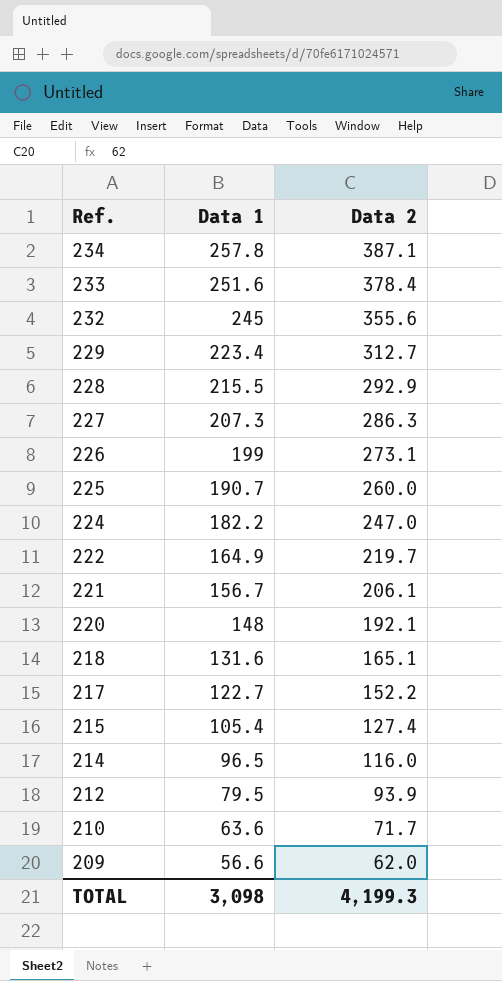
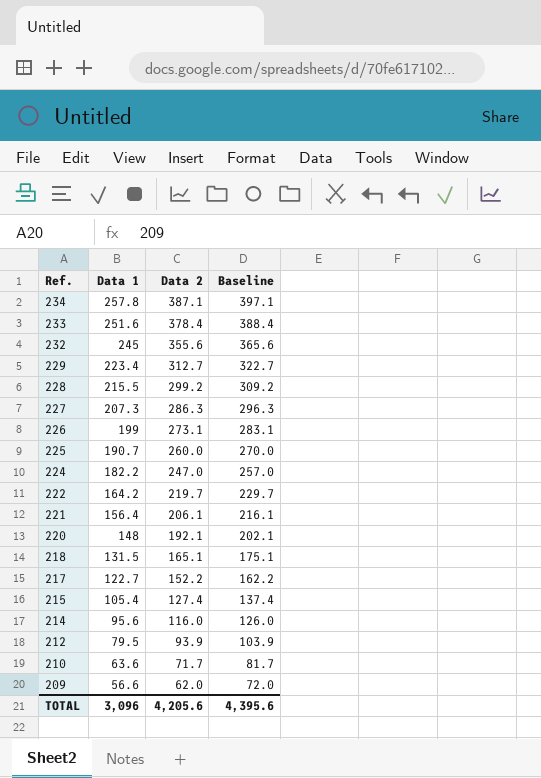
column Baseline | formula: none -> [Data 2] + 10
228 | Data 2: 292.9 -> 299.2
222 | Data 1: 164.9 -> 164.2
221 | Data 1: 156.7 -> 156.4
218 | Data 1: 131.6 -> 131.5
214 | Data 1: 96.5 -> 95.6
TOTAL | Data 1: 3,098 -> 3,096
TOTAL | Data 2: 4,199.3 -> 4,205.6

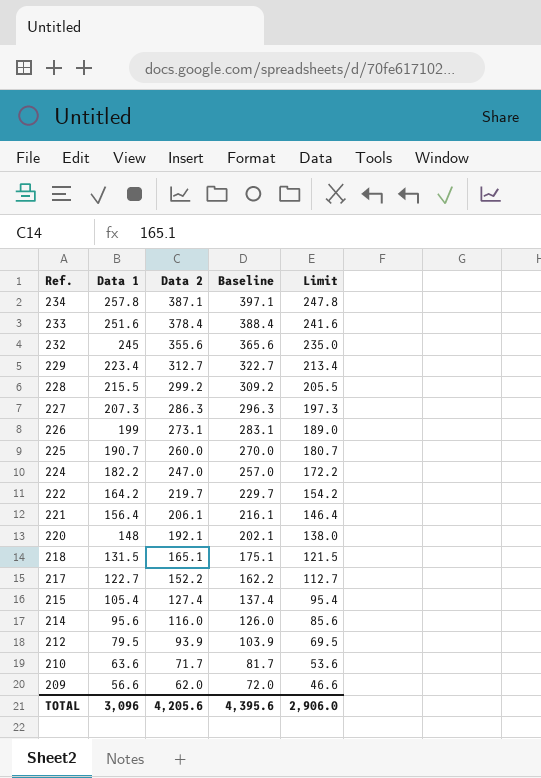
column Limit | formula: none -> [Data 1] - 10

